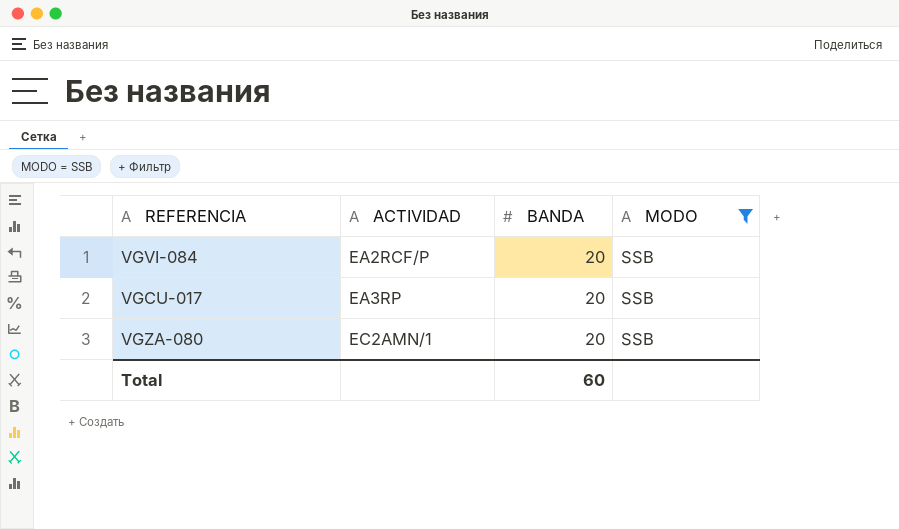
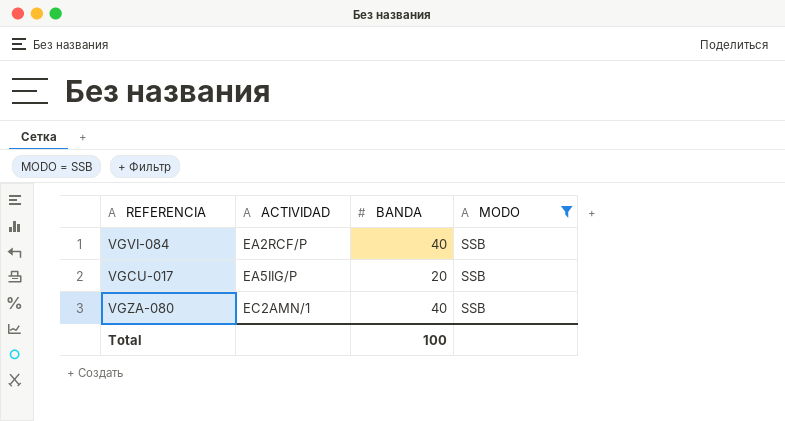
VGVI-084 | BANDA: 20 -> 40
VGCU-017 | ACTIVIDAD: EA3RP -> EA5IIG/P
VGZA-080 | BANDA: 20 -> 40
Total | BANDA: 60 -> 100

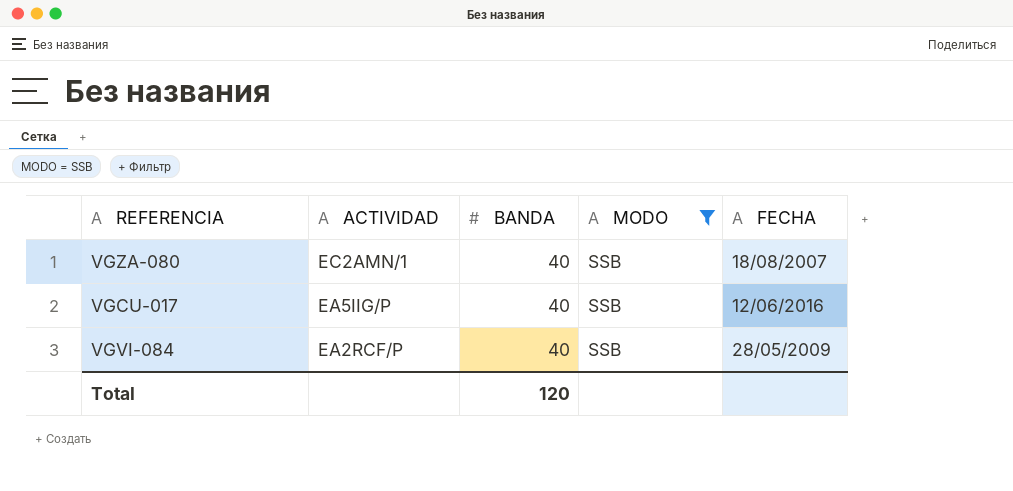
row order: ACTIVIDAD ascending -> ACTIVIDAD descending
column FECHA | position: none -> 5
VGCU-017 | BANDA: 20 -> 40
Total | BANDA: 100 -> 120

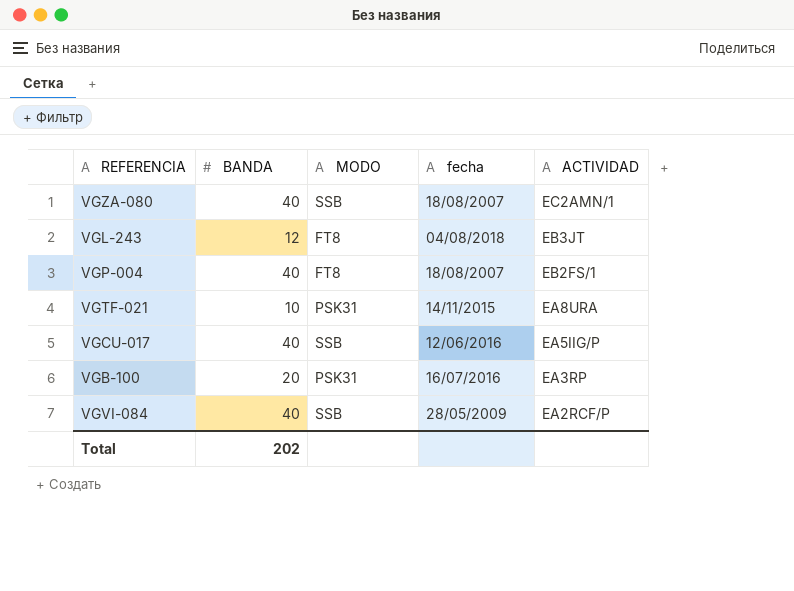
filter: MODO = SSB -> none
column name: FECHA -> fecha
column ACTIVIDAD | position: 2 -> 5
Total | BANDA: 120 -> 202

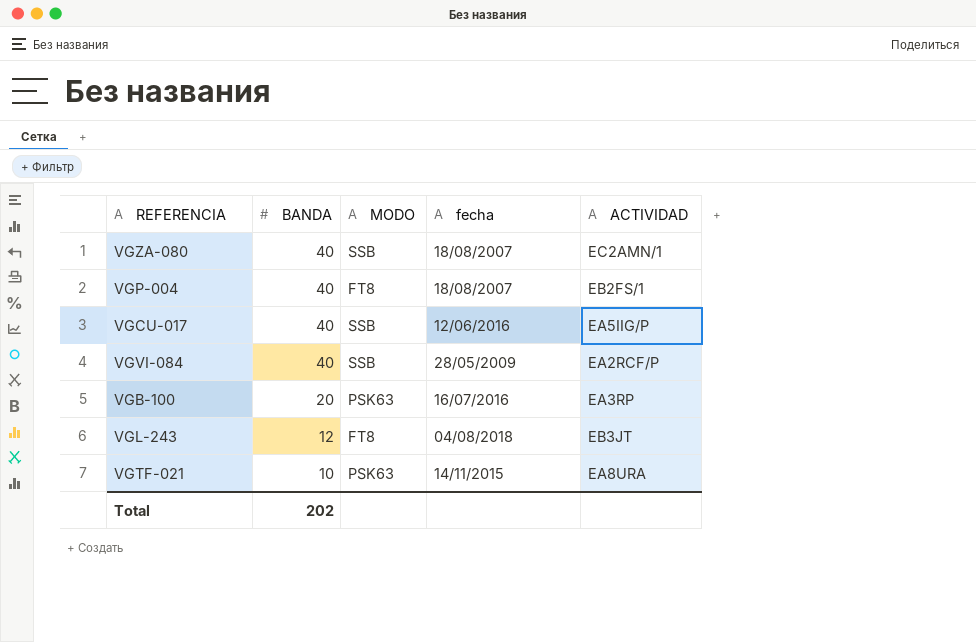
row order: ACTIVIDAD descending -> BANDA descending
VGB-100 | MODO: PSK31 -> PSK63
VGTF-021 | MODO: PSK31 -> PSK63

